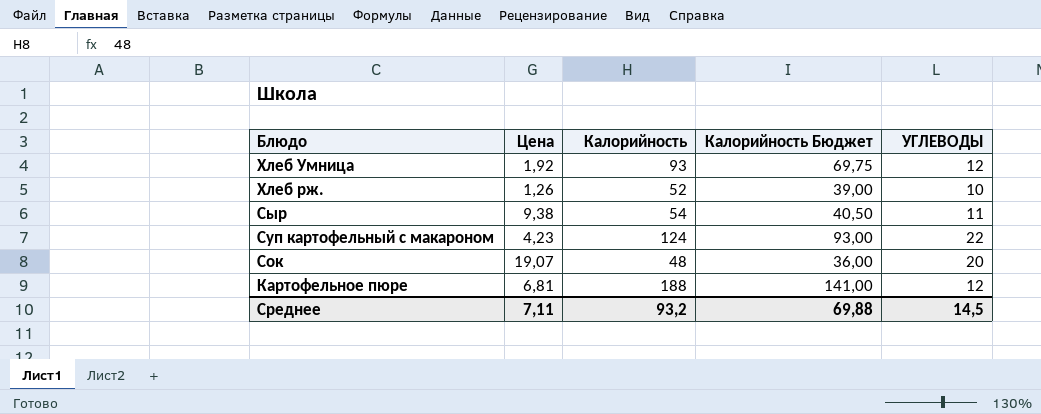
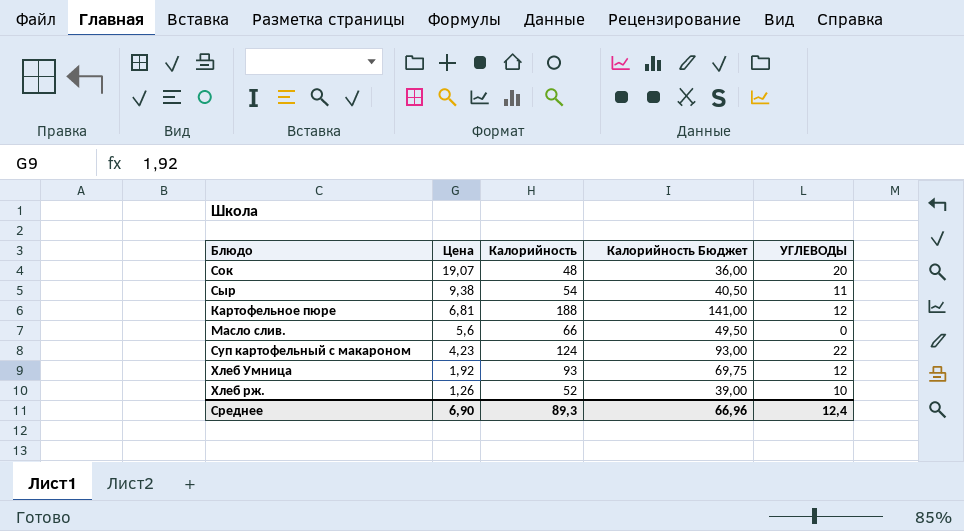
row order: Блюдо descending -> Цена descending
row Масло слив.: none -> 5,6 | 66 | 49,50 | 0
Среднее | Цена: 7,11 -> 6,90
Среднее | Калорийность: 93,2 -> 89,3
Среднее | Калорийность Бюджет: 69,88 -> 66,96
Среднее | УГЛЕВОДЫ: 14,5 -> 12,4

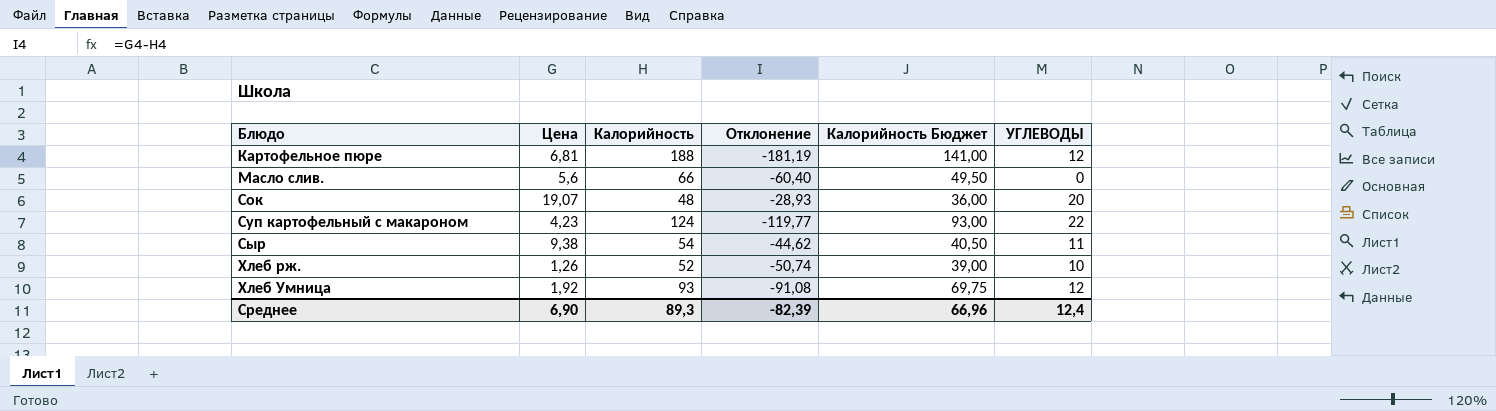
row order: Цена descending -> Блюдо ascending
column Отклонение | formula: none -> [Цена] - [Калорийность]

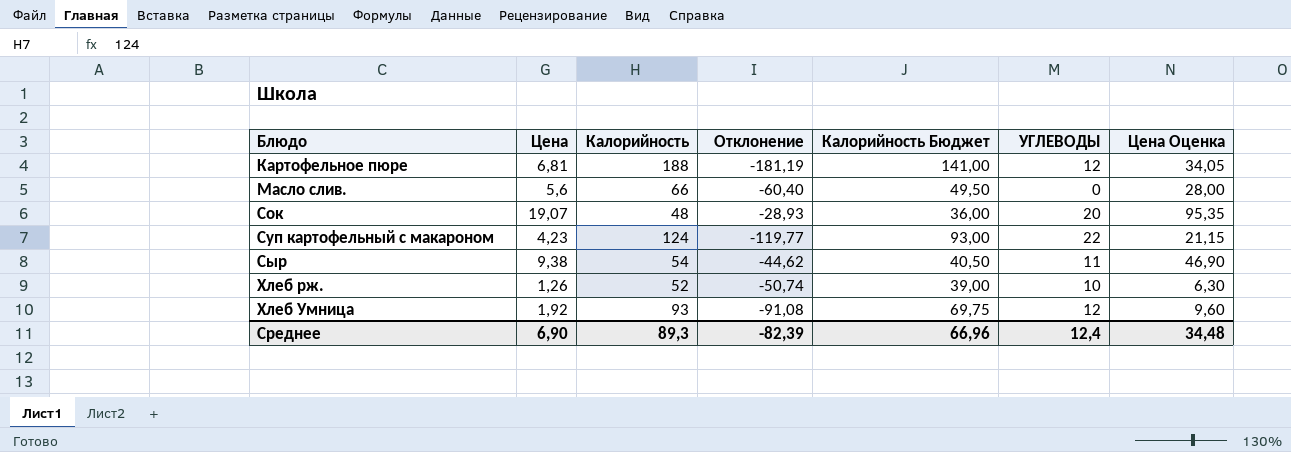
column Цена Оценка | formula: none -> [Цена] * 5

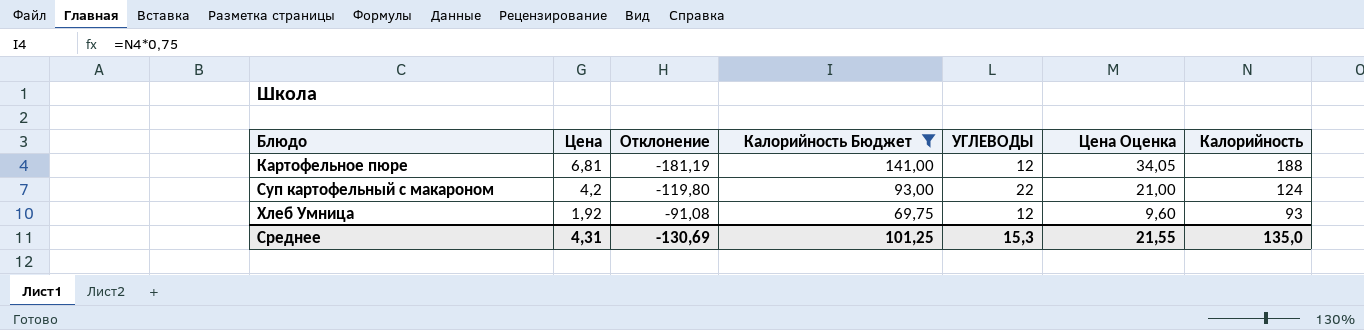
filter: none -> Калорийность Бюджет >= 69,75
column Калорийность | position: 3 -> 7
Суп картофельный с макароном | Цена: 4,23 -> 4,2
Суп картофельный с макароном | Отклонение: -119,77 -> -119,80
Суп картофельный с макароном | Цена Оценка: 21,15 -> 21,00
Среднее | Цена: 6,90 -> 4,31
Среднее | Отклонение: -82,39 -> -130,69
Среднее | Калорийность Бюджет: 66,96 -> 101,25
Среднее | УГЛЕВОДЫ: 12,4 -> 15,3
Среднее | Цена Оценка: 34,48 -> 21,55
Среднее | Калорийность: 89,3 -> 135,0

